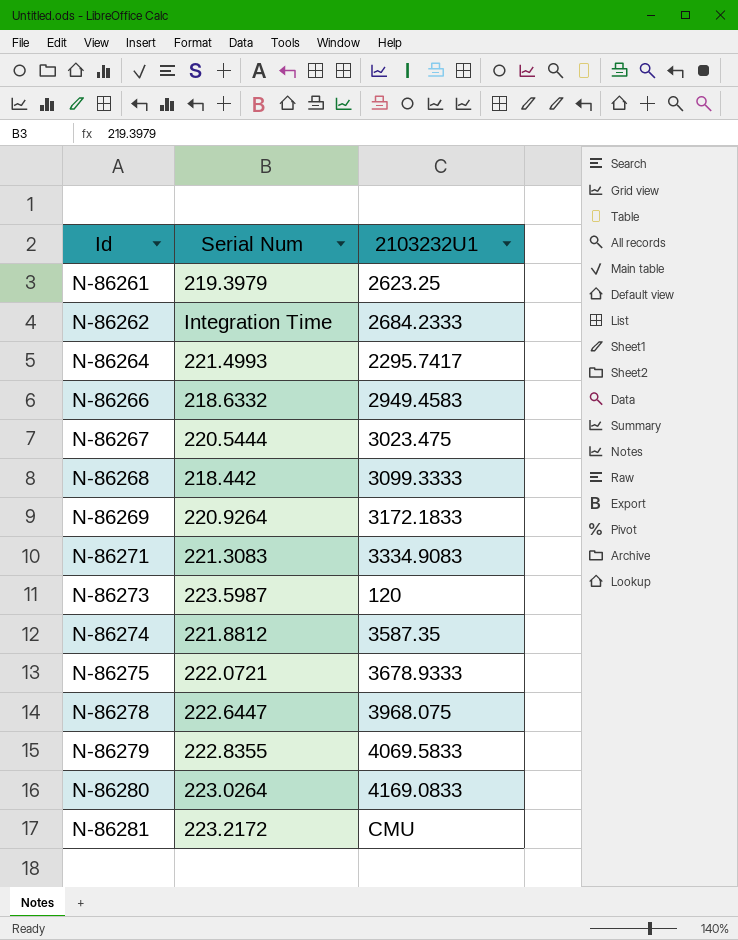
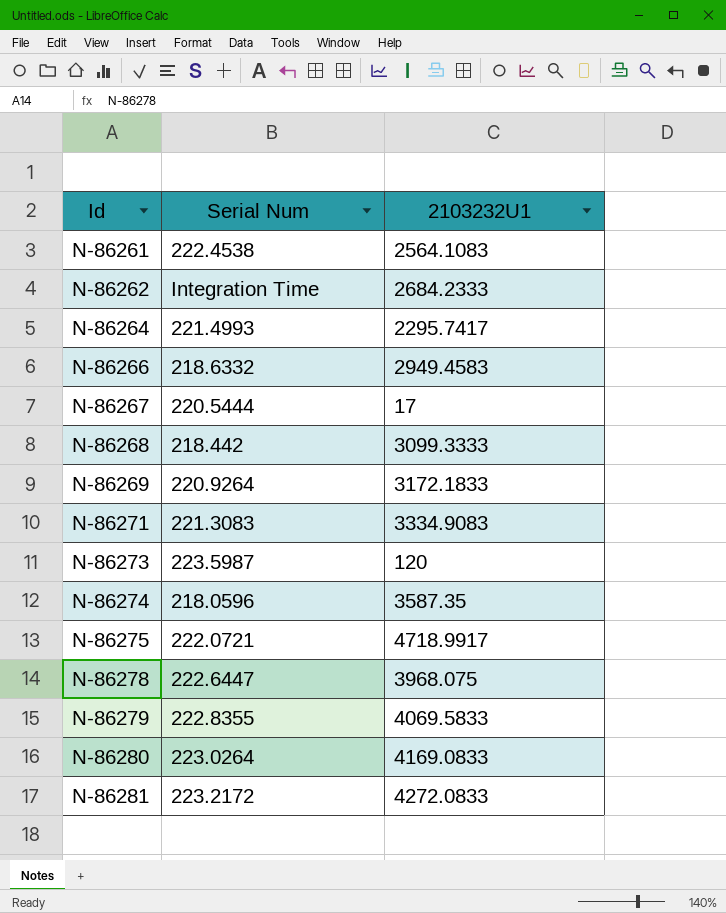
N-86261 | Serial Num: 219.3979 -> 222.4538
N-86261 | 2103232U1: 2623.25 -> 2564.1083
N-86267 | 2103232U1: 3023.475 -> 17
N-86274 | Serial Num: 221.8812 -> 218.0596
N-86275 | 2103232U1: 3678.9333 -> 4718.9917
N-86281 | 2103232U1: CMU -> 4272.0833

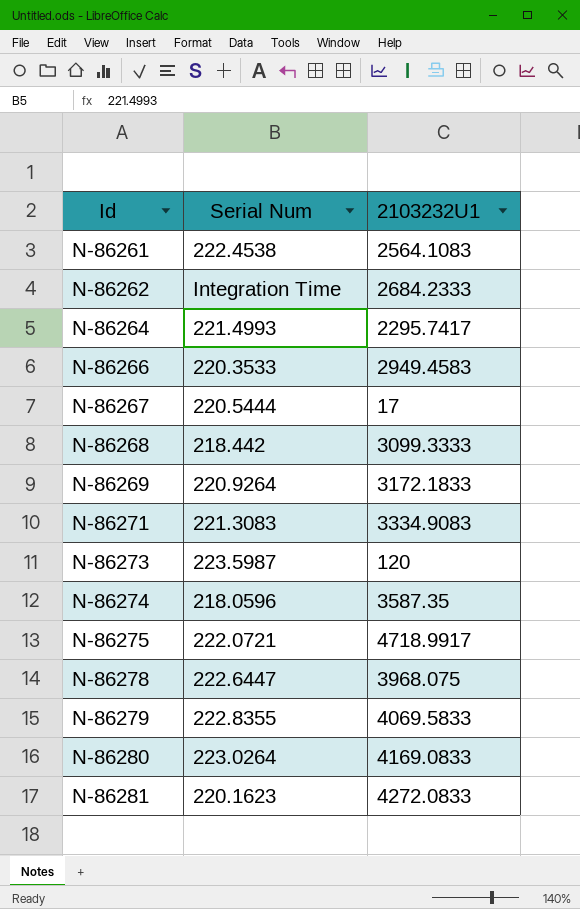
N-86266 | Serial Num: 218.6332 -> 220.3533
N-86281 | Serial Num: 223.2172 -> 220.1623

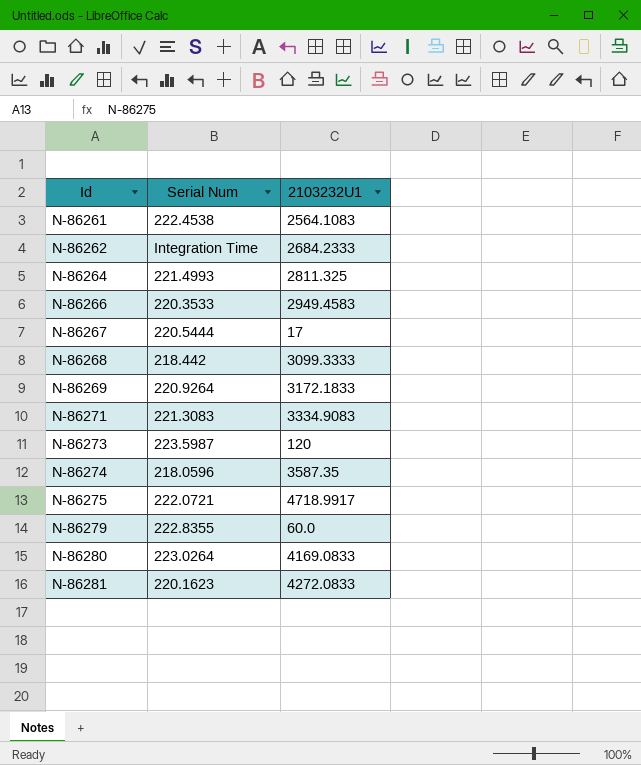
row N-86278: 222.6447 | 3968.075 -> none
N-86264 | 2103232U1: 2295.7417 -> 2811.325
N-86279 | 2103232U1: 4069.5833 -> 60.0

